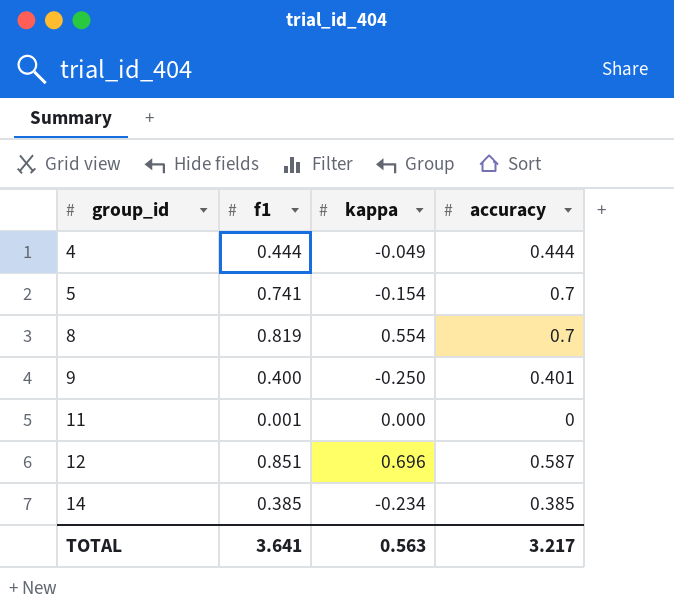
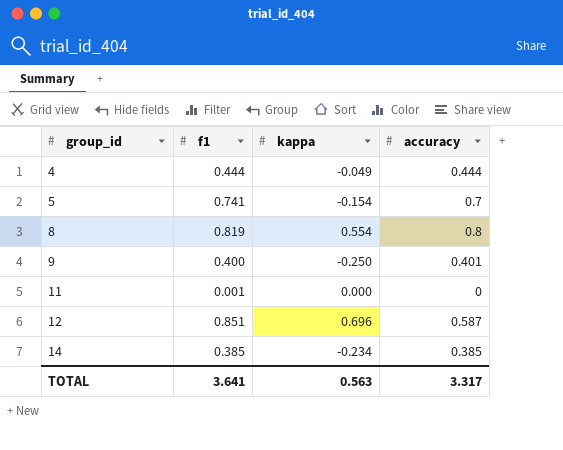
8 | accuracy: 0.7 -> 0.8
TOTAL | accuracy: 3.217 -> 3.317

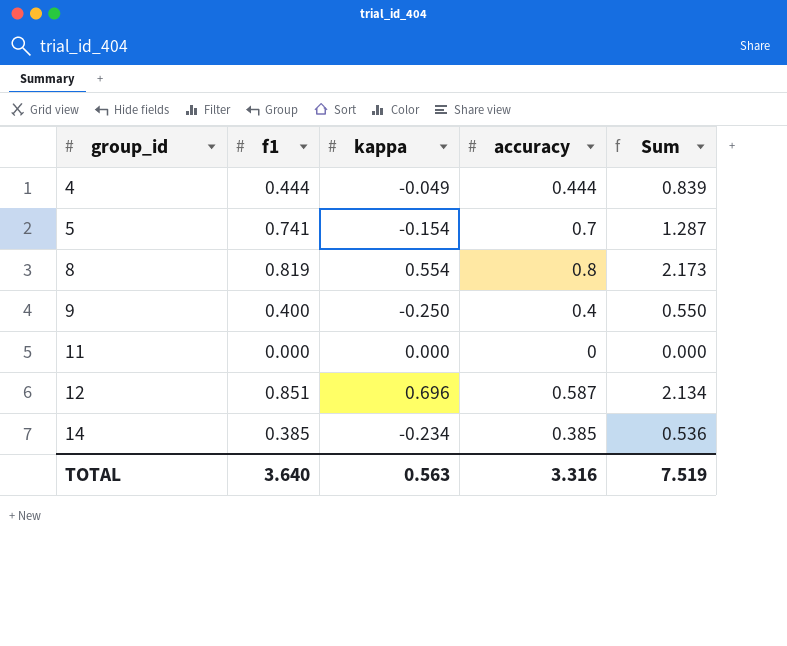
column Sum | formula: none -> [f1] + [kappa] + [accuracy]
9 | accuracy: 0.401 -> 0.4
11 | f1: 0.001 -> 0.000
TOTAL | f1: 3.641 -> 3.640
TOTAL | accuracy: 3.317 -> 3.316

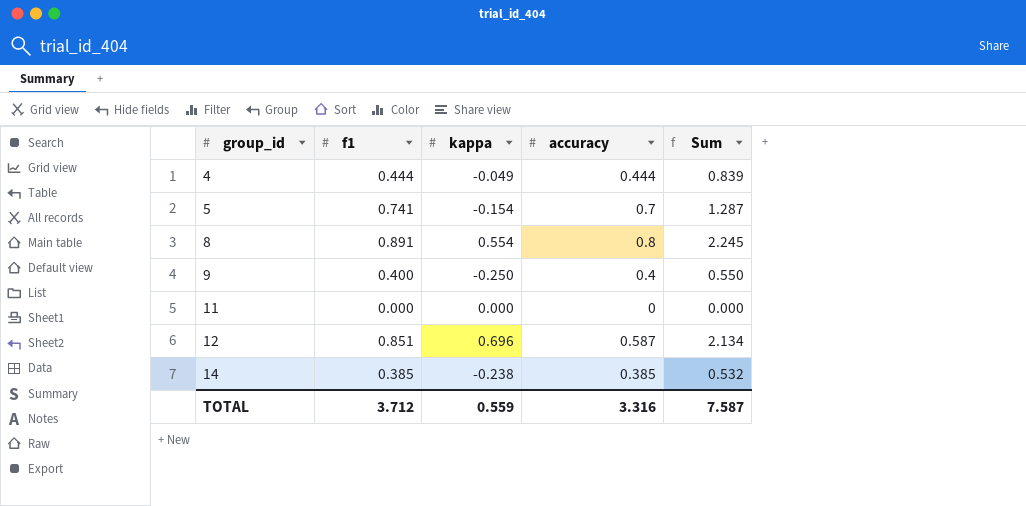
8 | f1: 0.819 -> 0.891
8 | Sum: 2.173 -> 2.245
14 | kappa: -0.234 -> -0.238
14 | Sum: 0.536 -> 0.532
TOTAL | f1: 3.640 -> 3.712
TOTAL | kappa: 0.563 -> 0.559
TOTAL | Sum: 7.519 -> 7.587

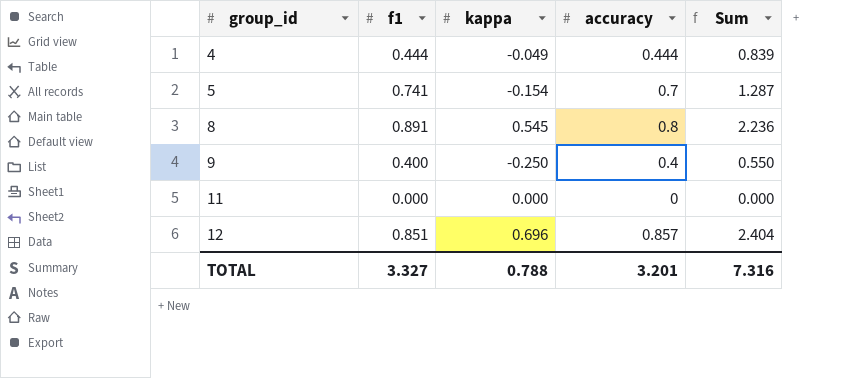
row 14: 0.385 | -0.238 | 0.385 | 0.532 -> none
8 | kappa: 0.554 -> 0.545
8 | Sum: 2.245 -> 2.236
12 | accuracy: 0.587 -> 0.857
12 | Sum: 2.134 -> 2.404
TOTAL | f1: 3.712 -> 3.327
TOTAL | kappa: 0.559 -> 0.788
TOTAL | accuracy: 3.316 -> 3.201
TOTAL | Sum: 7.587 -> 7.316

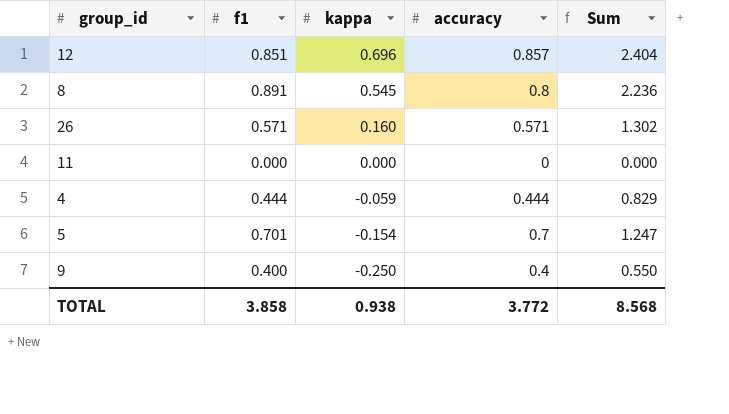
row order: group_id ascending -> kappa descending
row 26: none -> 0.571 | 0.160 | 0.571 | 1.302
4 | kappa: -0.049 -> -0.059
4 | Sum: 0.839 -> 0.829
5 | f1: 0.741 -> 0.701
5 | Sum: 1.287 -> 1.247
TOTAL | f1: 3.327 -> 3.858
TOTAL | kappa: 0.788 -> 0.938
TOTAL | accuracy: 3.201 -> 3.772
TOTAL | Sum: 7.316 -> 8.568

